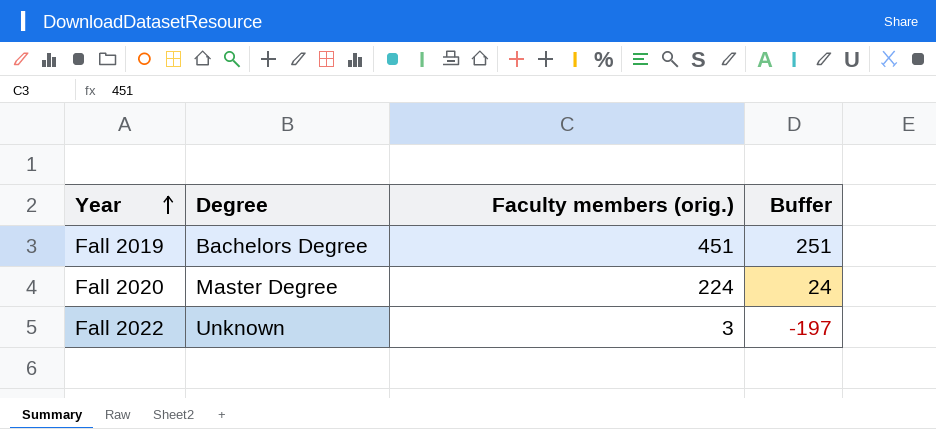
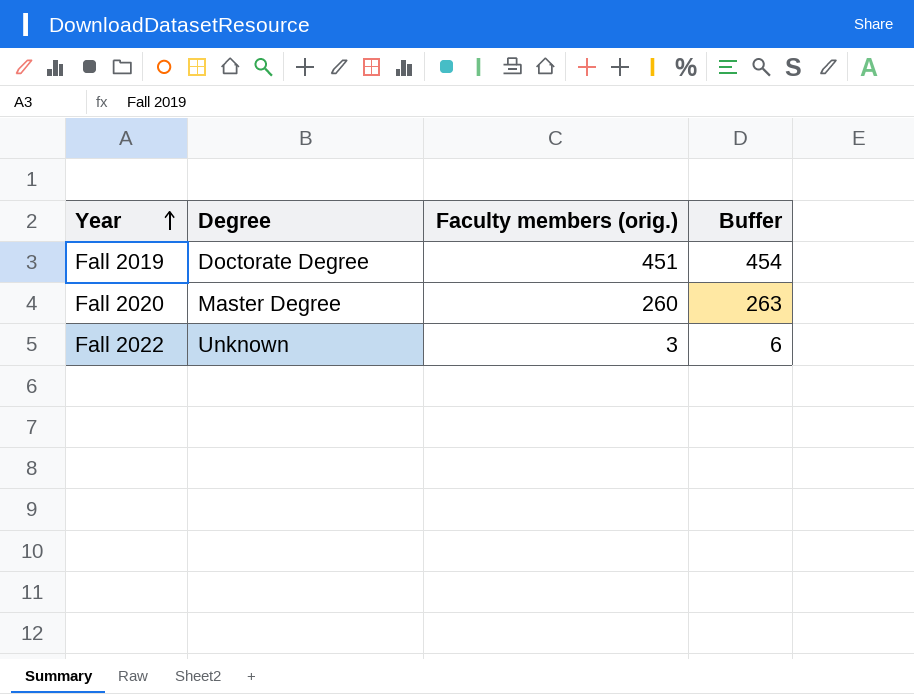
column Buffer | formula: [Faculty members (orig.)] - 200 -> [Faculty members (orig.)] + 3
Fall 2019 | Degree: Bachelors Degree -> Doctorate Degree
Fall 2020 | Faculty members (orig.): 224 -> 260

